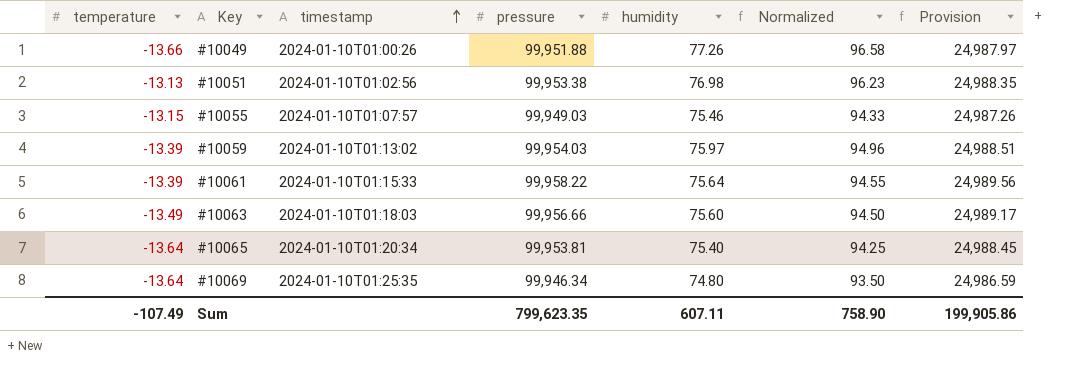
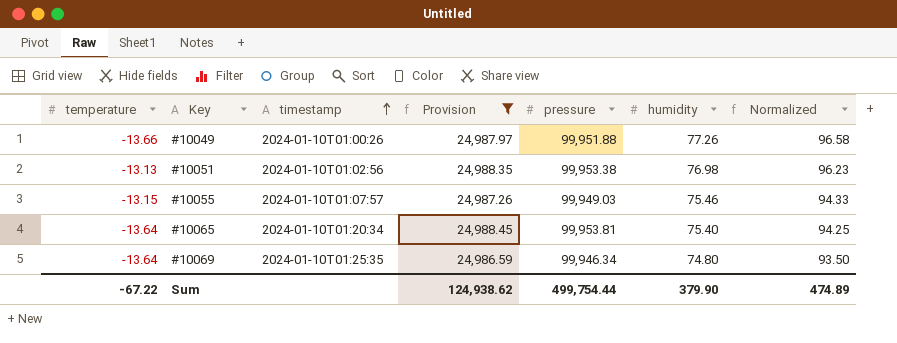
filter: none -> Provision <= 24,988.45
column Provision | position: 7 -> 4
Sum | temperature: -107.49 -> -67.22
Sum | Provision: 199,905.86 -> 124,938.62
Sum | pressure: 799,623.35 -> 499,754.44
Sum | humidity: 607.11 -> 379.90
Sum | Normalized: 758.90 -> 474.89

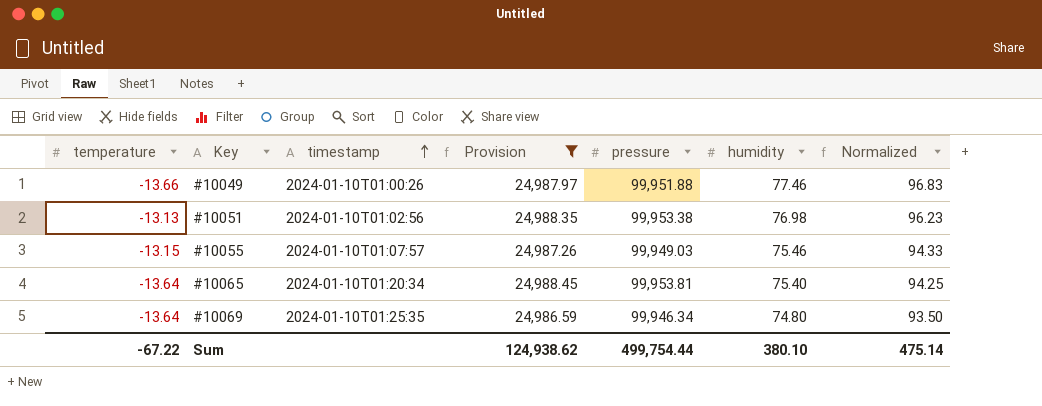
#10049 | humidity: 77.26 -> 77.46
#10049 | Normalized: 96.58 -> 96.83
Sum | humidity: 379.90 -> 380.10
Sum | Normalized: 474.89 -> 475.14

